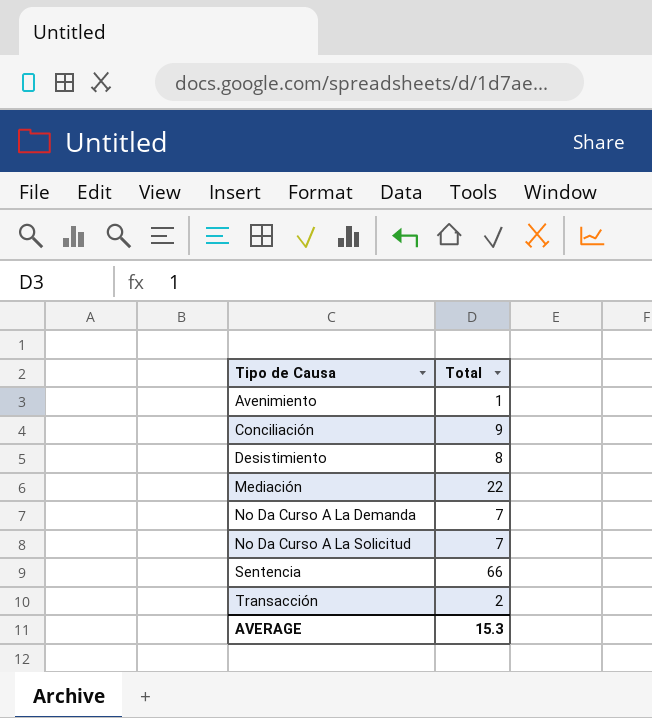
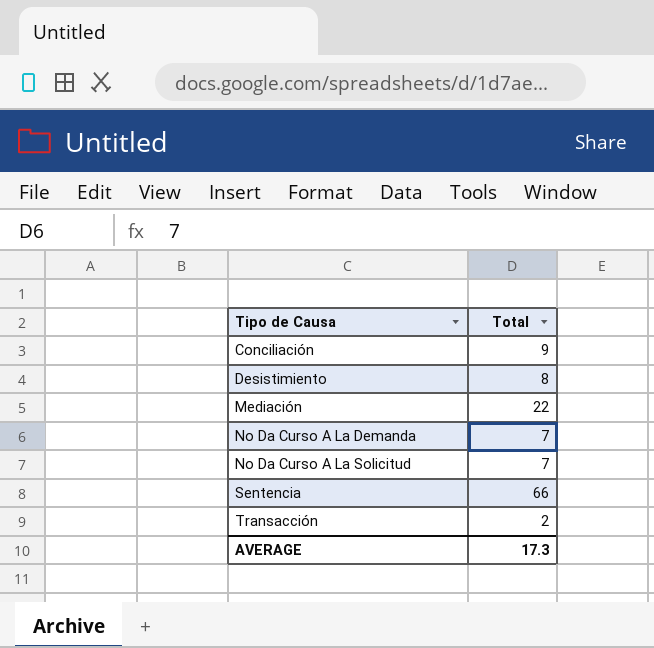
row Avenimiento: 1 -> none
AVERAGE | Total: 15.3 -> 17.3

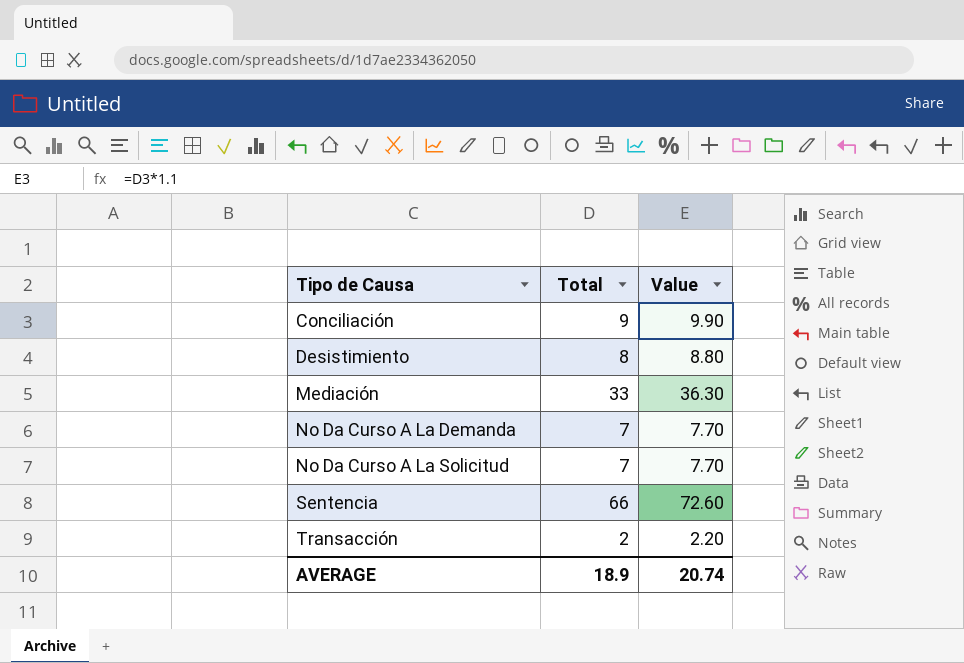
column Value | formula: none -> [Total] * 1.1
Mediación | Total: 22 -> 33
AVERAGE | Total: 17.3 -> 18.9

